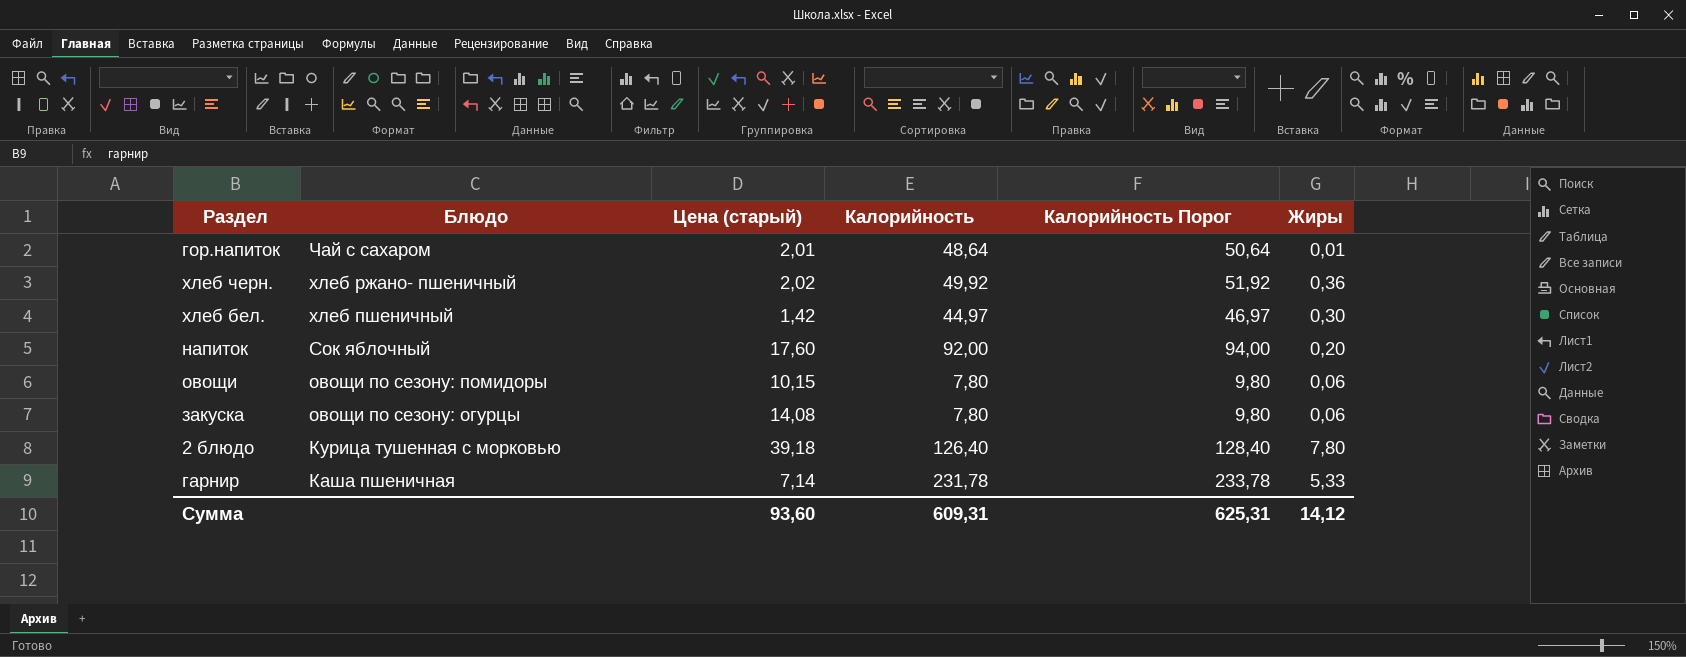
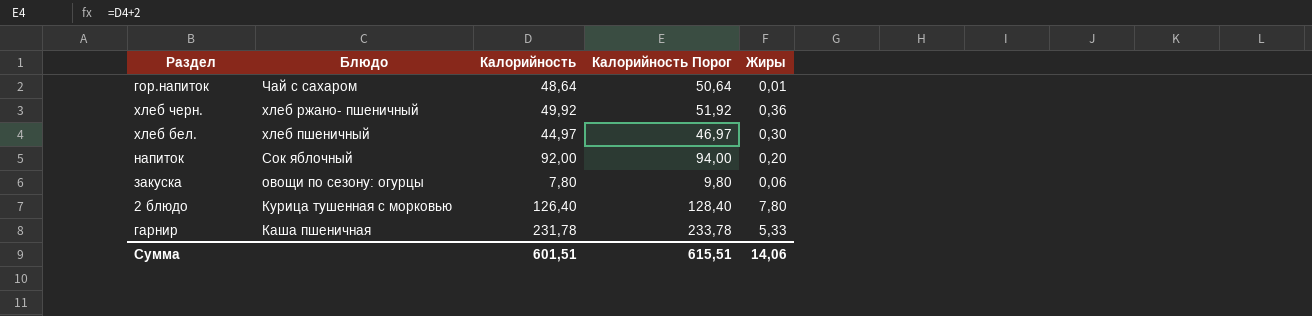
column Цена (старый) | position: 3 -> none
row овощи: овощи по сезону: помидоры | 10,15 | 7,80 | 9,80 | 0,06 -> none
Сумма | Калорийность: 609,31 -> 601,51
Сумма | Калорийность Порог: 625,31 -> 615,51
Сумма | Жиры: 14,12 -> 14,06

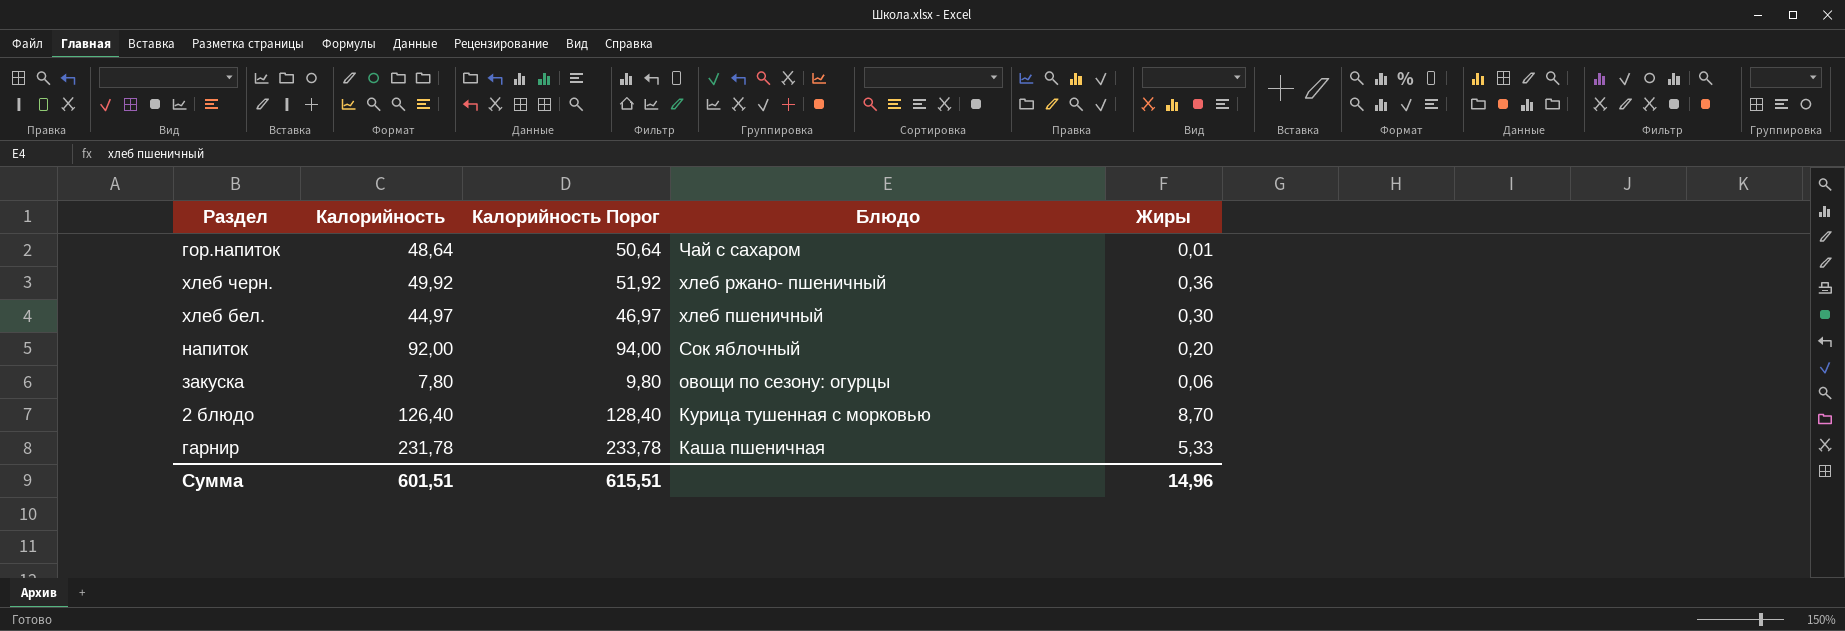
column Блюдо | position: 2 -> 4
2 блюдо | Жиры: 7,80 -> 8,70
Сумма | Жиры: 14,06 -> 14,96

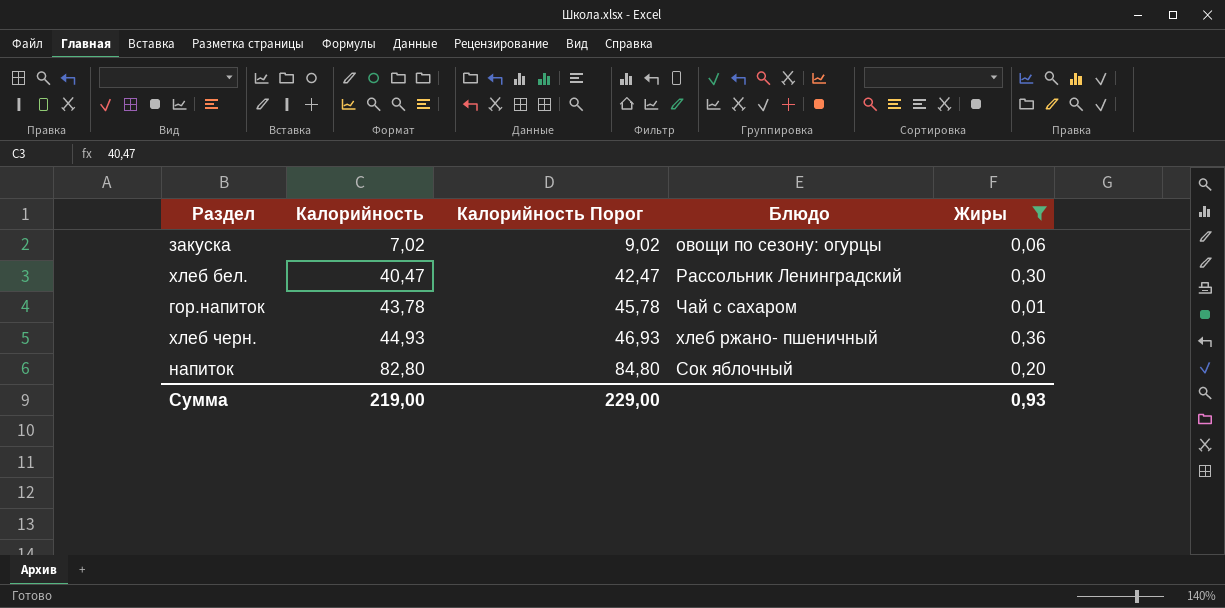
filter: none -> Жиры <= 0,36
row order: Блюдо descending -> Калорийность ascending
закуска | Калорийность: 7,80 -> 7,02
закуска | Калорийность Порог: 9,80 -> 9,02
хлеб бел. | Калорийность: 44,97 -> 40,47
хлеб бел. | Калорийность Порог: 46,97 -> 42,47
хлеб бел. | Блюдо: хлеб пшеничный -> Рассольник Ленинградский
гор.напиток | Калорийность: 48,64 -> 43,78
гор.напиток | Калорийность Порог: 50,64 -> 45,78
хлеб черн. | Калорийность: 49,92 -> 44,93
хлеб черн. | Калорийность Порог: 51,92 -> 46,93
напиток | Калорийность: 92,00 -> 82,80
напиток | Калорийность Порог: 94,00 -> 84,80
Сумма | Калорийность: 601,51 -> 219,00
Сумма | Калорийность Порог: 615,51 -> 229,00
Сумма | Жиры: 14,96 -> 0,93

